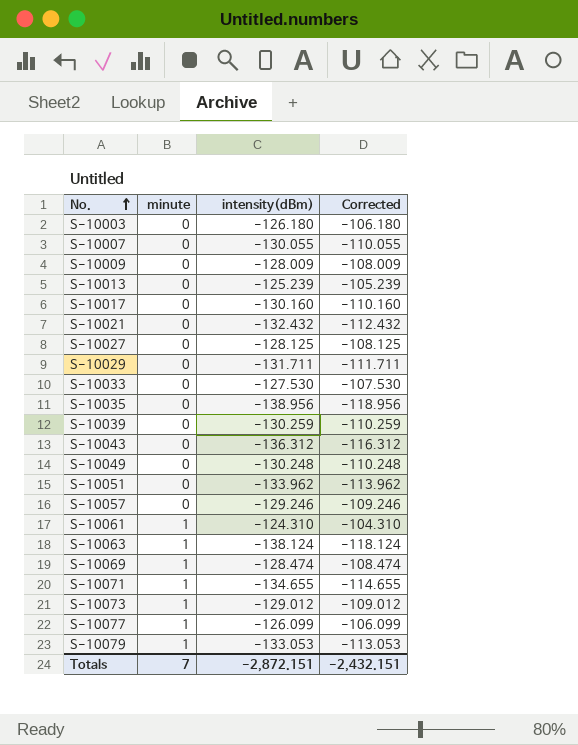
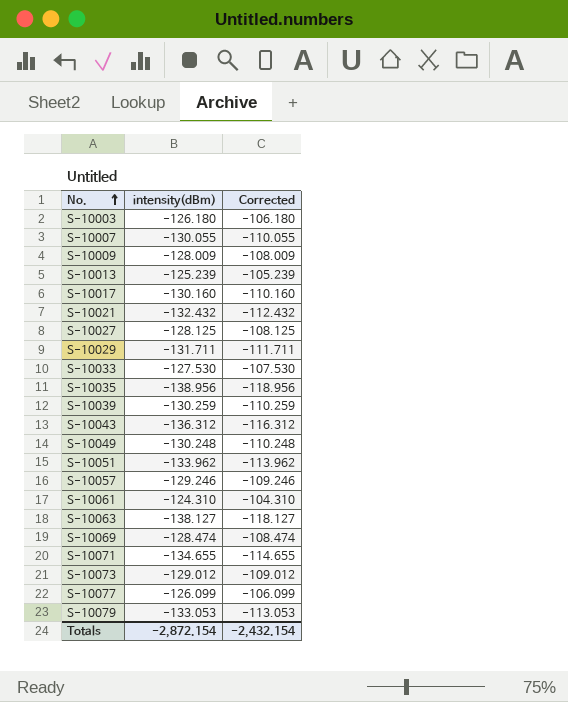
column minute | position: 2 -> none
S-10063 | intensity(dBm): -138.124 -> -138.127
S-10063 | Corrected: -118.124 -> -118.127
Totals | intensity(dBm): -2,872.151 -> -2,872.154
Totals | Corrected: -2,432.151 -> -2,432.154

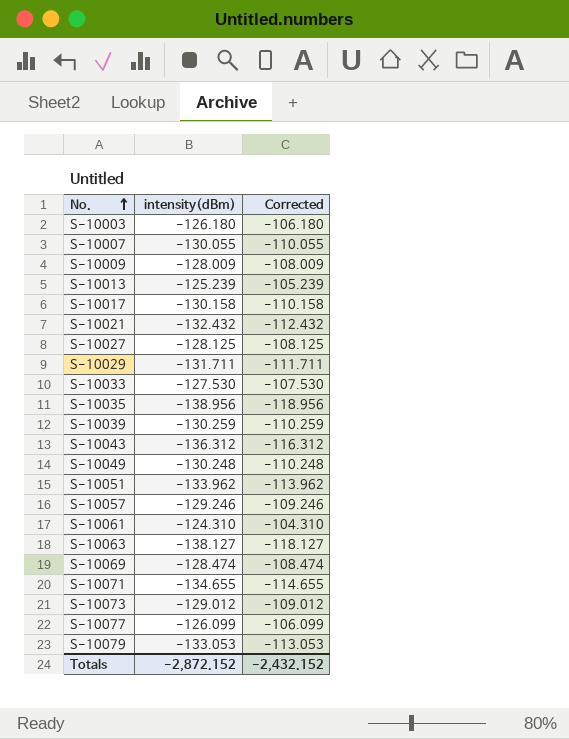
S-10017 | intensity(dBm): -130.160 -> -130.158
S-10017 | Corrected: -110.160 -> -110.158
Totals | intensity(dBm): -2,872.154 -> -2,872.152
Totals | Corrected: -2,432.154 -> -2,432.152

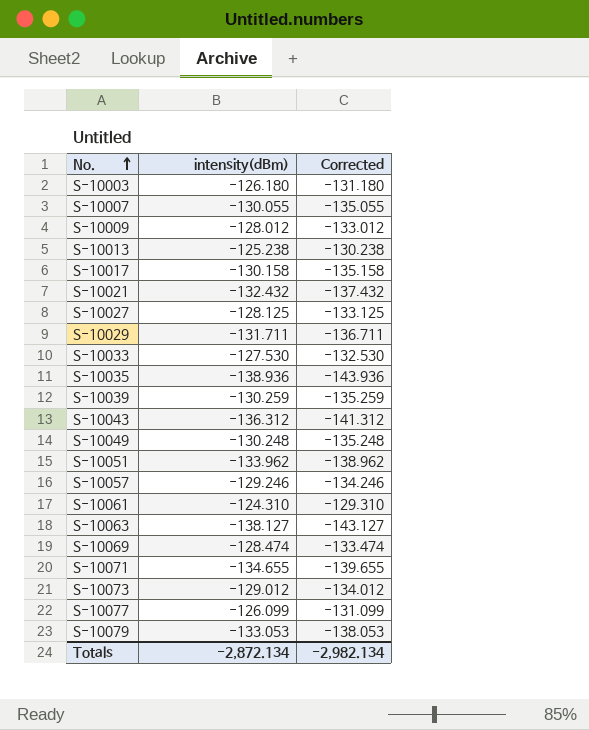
column Corrected | formula: [intensity(dBm)] + 20 -> [intensity(dBm)] - 5
S-10009 | intensity(dBm): -128.009 -> -128.012
S-10013 | intensity(dBm): -125.239 -> -125.238
S-10035 | intensity(dBm): -138.956 -> -138.936
Totals | intensity(dBm): -2,872.152 -> -2,872.134
Totals | Corrected: -2,432.152 -> -2,982.134

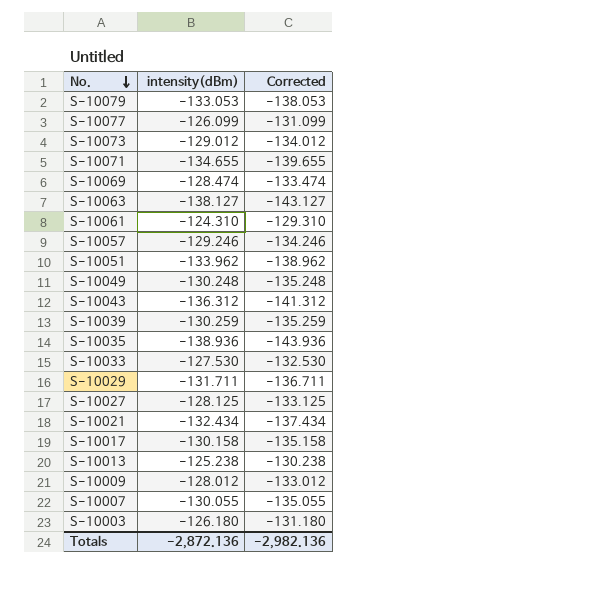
row order: No. ascending -> No. descending
S-10021 | intensity(dBm): -132.432 -> -132.434
S-10021 | Corrected: -137.432 -> -137.434
Totals | intensity(dBm): -2,872.134 -> -2,872.136
Totals | Corrected: -2,982.134 -> -2,982.136

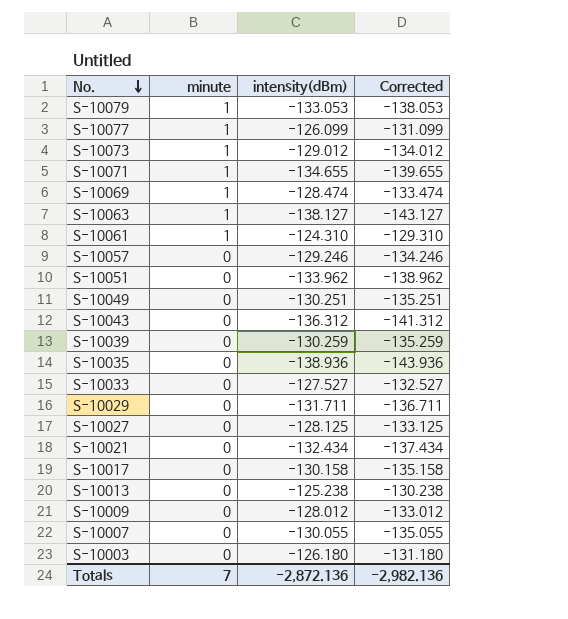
column minute | position: none -> 2
S-10049 | intensity(dBm): -130.248 -> -130.251
S-10049 | Corrected: -135.248 -> -135.251
S-10033 | intensity(dBm): -127.530 -> -127.527
S-10033 | Corrected: -132.530 -> -132.527

